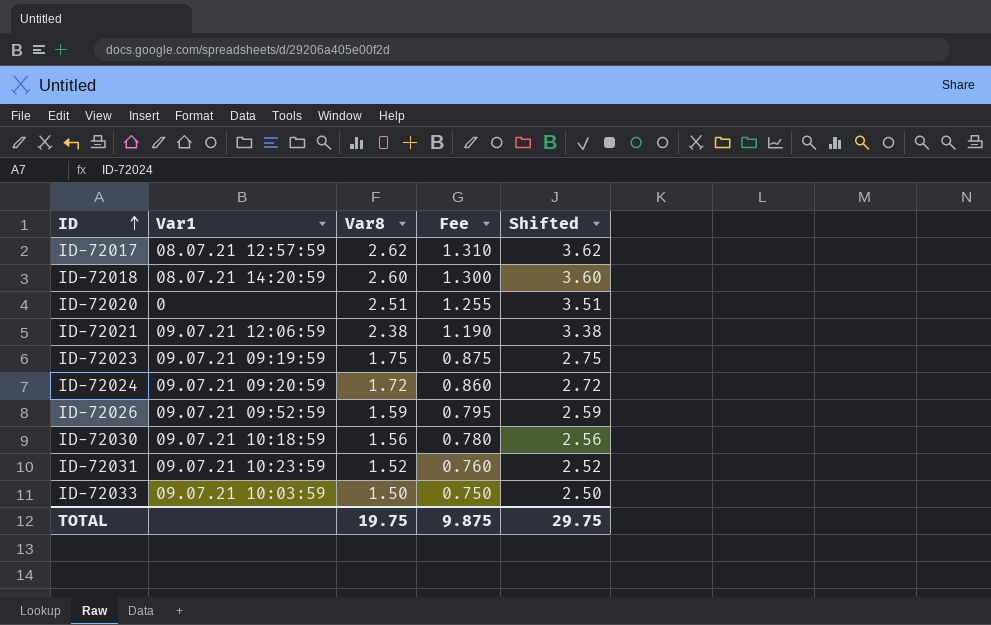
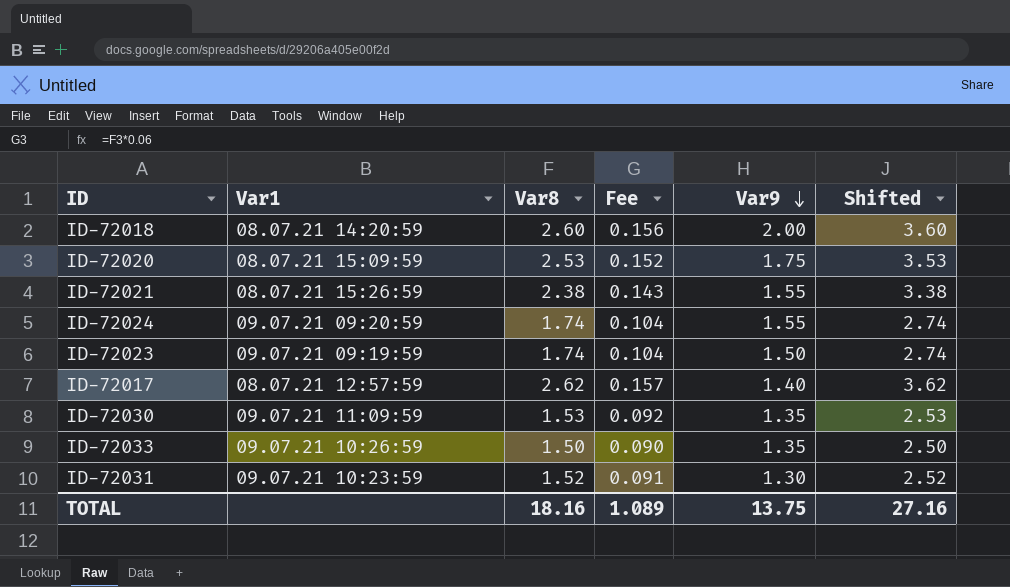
row order: ID ascending -> Var9 descending
column Fee | formula: [Var8] * 0.5 -> [Var8] * 0.06
column Var9 | position: none -> 5
row ID-72026: 09.07.21 09:52:59 | 1.59 | 0.795 | 2.59 -> none
ID-72020 | Var1: 0 -> 08.07.21 15:09:59
ID-72020 | Var8: 2.51 -> 2.53
ID-72020 | Shifted: 3.51 -> 3.53
ID-72021 | Var1: 09.07.21 12:06:59 -> 08.07.21 15:26:59
ID-72024 | Var8: 1.72 -> 1.74
ID-72024 | Shifted: 2.72 -> 2.74
ID-72023 | Var8: 1.75 -> 1.74
ID-72023 | Shifted: 2.75 -> 2.74
ID-72030 | Var1: 09.07.21 10:18:59 -> 09.07.21 11:09:59
ID-72030 | Var8: 1.56 -> 1.53
ID-72030 | Shifted: 2.56 -> 2.53
ID-72033 | Var1: 09.07.21 10:03:59 -> 09.07.21 10:26:59
TOTAL | Var8: 19.75 -> 18.16
TOTAL | Fee: 9.875 -> 1.089
TOTAL | Shifted: 29.75 -> 27.16

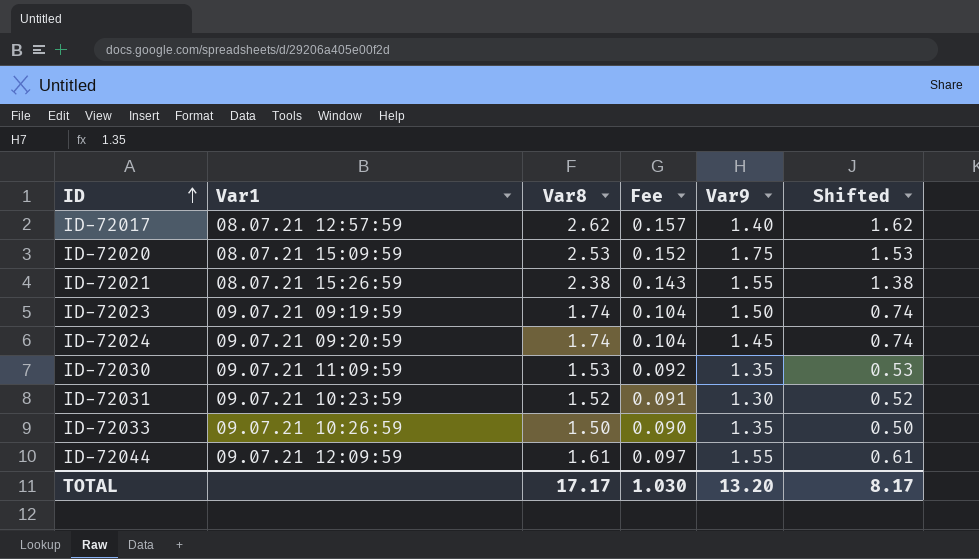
row order: Var9 descending -> ID ascending
column Shifted | formula: [Var8] + 1 -> [Var8] - 1
row ID-72018: 08.07.21 14:20:59 | 2.60 | 0.156 | 2.00 | 3.60 -> none
ID-72024 | Var9: 1.55 -> 1.45
row ID-72044: none -> 09.07.21 12:09:59 | 1.61 | 0.097 | 1.55 | 0.61
TOTAL | Var8: 18.16 -> 17.17
TOTAL | Fee: 1.089 -> 1.030
TOTAL | Var9: 13.75 -> 13.20
TOTAL | Shifted: 27.16 -> 8.17

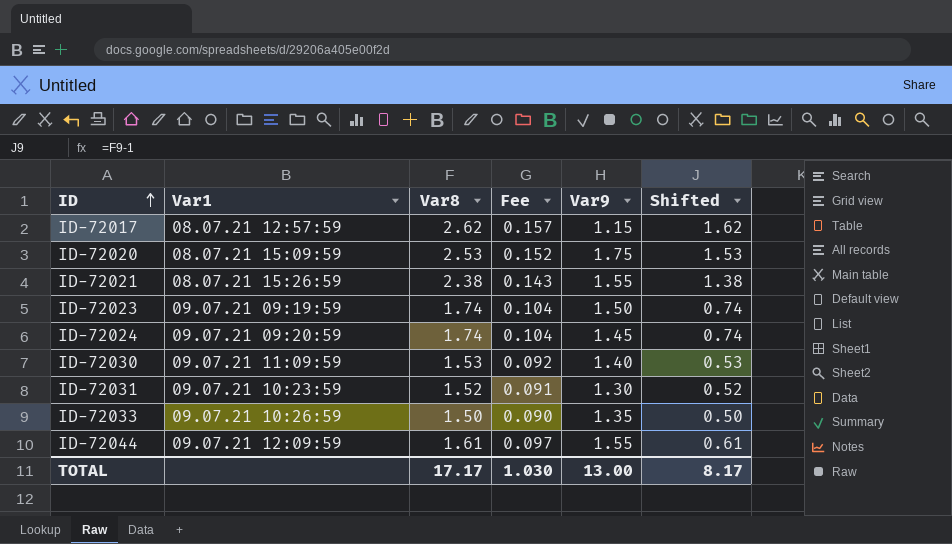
ID-72017 | Var9: 1.40 -> 1.15
ID-72030 | Var9: 1.35 -> 1.40
TOTAL | Var9: 13.20 -> 13.00

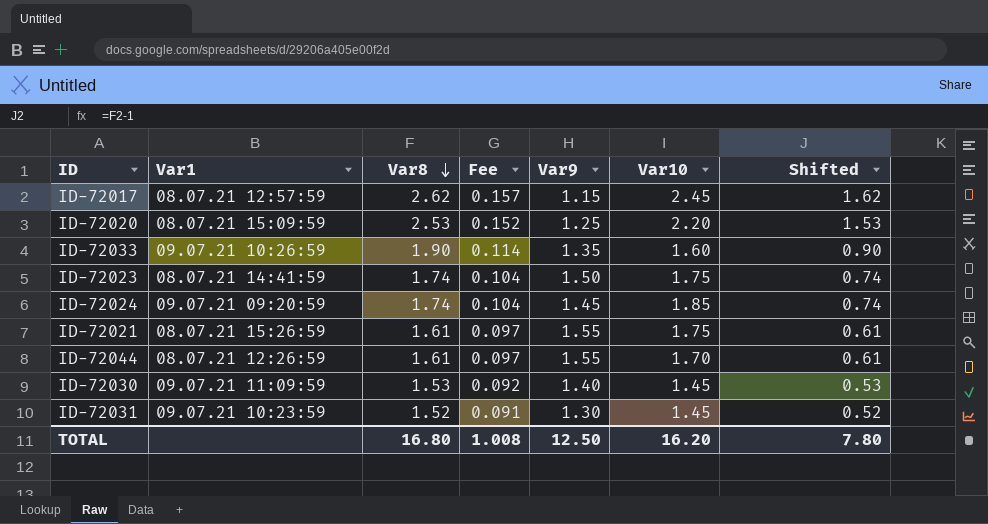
row order: ID ascending -> Var8 descending
column Var10 | position: none -> 6
ID-72020 | Var9: 1.75 -> 1.25
ID-72033 | Var8: 1.50 -> 1.90
ID-72033 | Fee: 0.090 -> 0.114
ID-72033 | Shifted: 0.50 -> 0.90
ID-72023 | Var1: 09.07.21 09:19:59 -> 08.07.21 14:41:59
ID-72021 | Var8: 2.38 -> 1.61
ID-72021 | Fee: 0.143 -> 0.097
ID-72021 | Shifted: 1.38 -> 0.61
ID-72044 | Var1: 09.07.21 12:09:59 -> 08.07.21 12:26:59
TOTAL | Var8: 17.17 -> 16.80
TOTAL | Fee: 1.030 -> 1.008
TOTAL | Var9: 13.00 -> 12.50
TOTAL | Shifted: 8.17 -> 7.80

